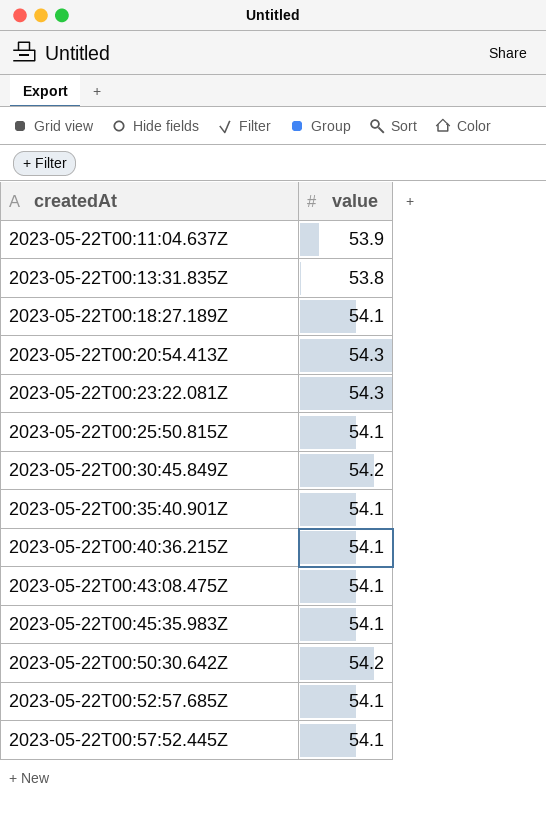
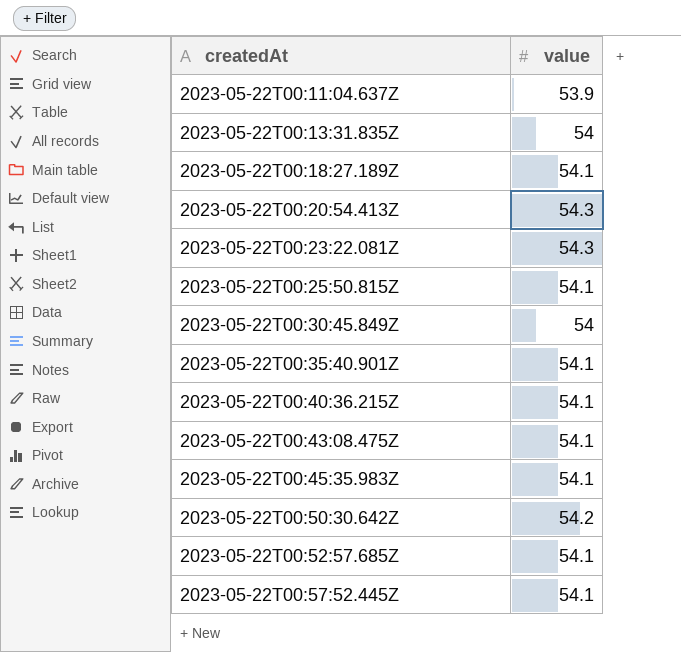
2023-05-22T00:13:31.835Z | value: 53.8 -> 54
2023-05-22T00:30:45.849Z | value: 54.2 -> 54

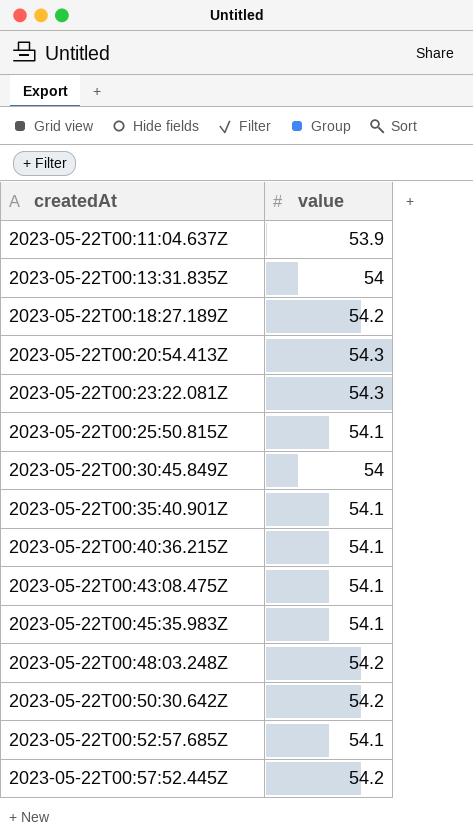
2023-05-22T00:18:27.189Z | value: 54.1 -> 54.2
row 2023-05-22T00:48:03.248Z: none -> 54.2
2023-05-22T00:57:52.445Z | value: 54.1 -> 54.2

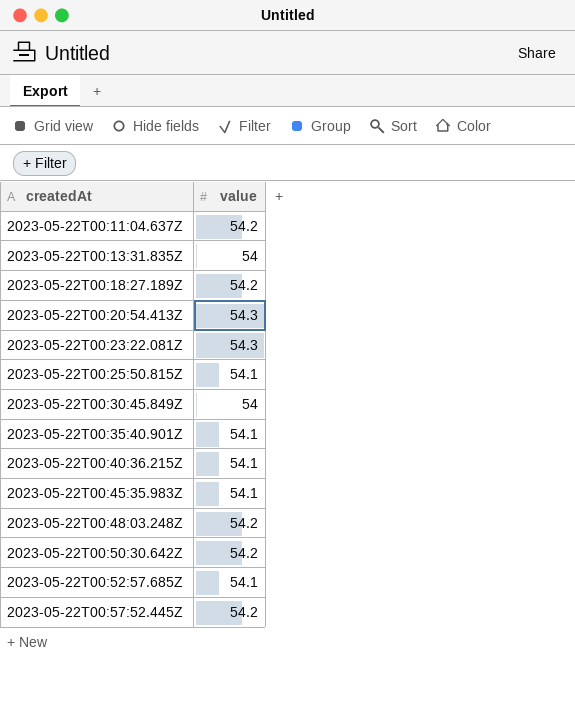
row 2023-05-22T00:43:08.475Z: 54.1 -> none
2023-05-22T00:11:04.637Z | value: 53.9 -> 54.2

